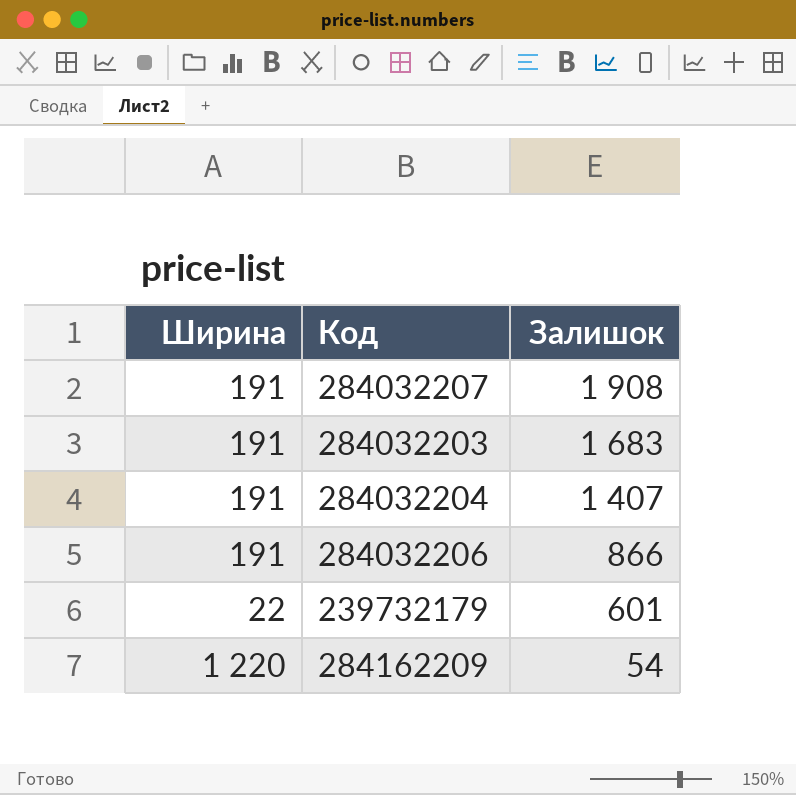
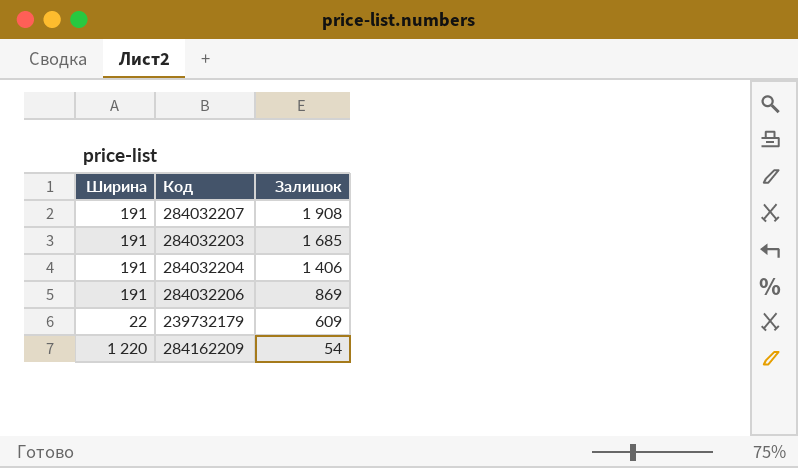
284032203 | Залишок: 1 683 -> 1 685
284032204 | Залишок: 1 407 -> 1 406
284032206 | Залишок: 866 -> 869
239732179 | Залишок: 601 -> 609

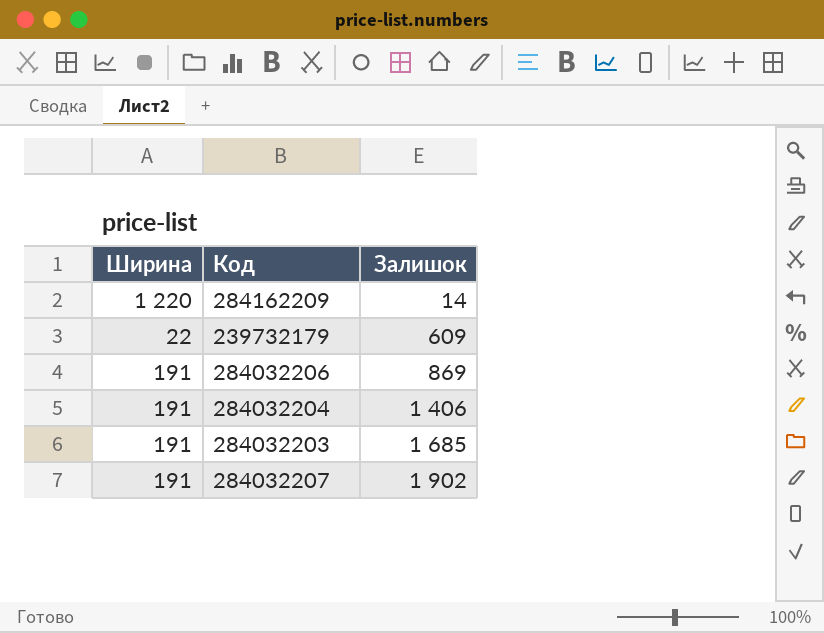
row order: Залишок descending -> Залишок ascending
284162209 | Залишок: 54 -> 14
284032207 | Залишок: 1 908 -> 1 902

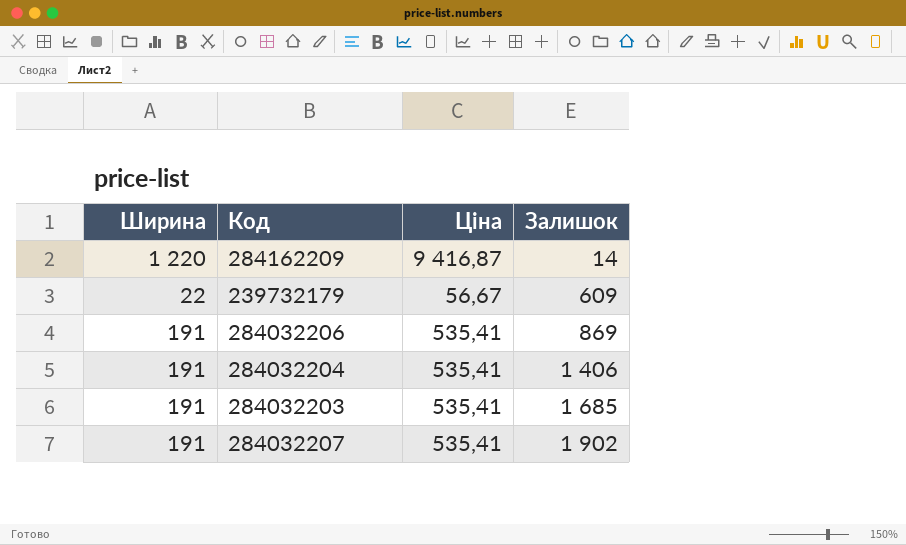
column Ціна | position: none -> 3

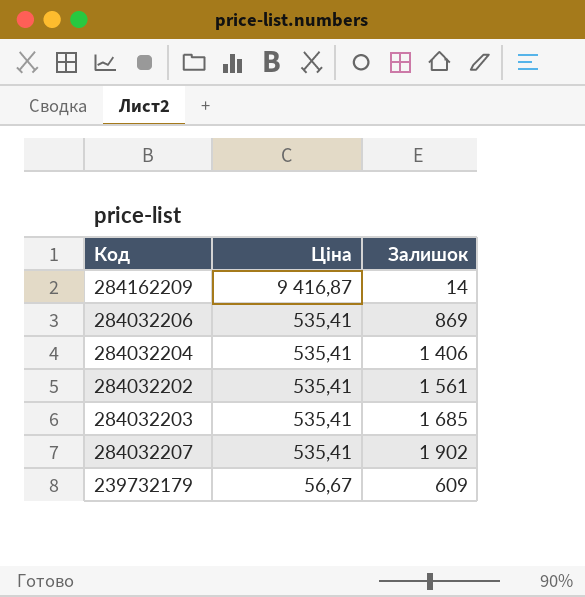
row order: Залишок ascending -> Ціна descending
column Ширина | position: 1 -> none
row 284032202: none -> 535,41 | 1 561

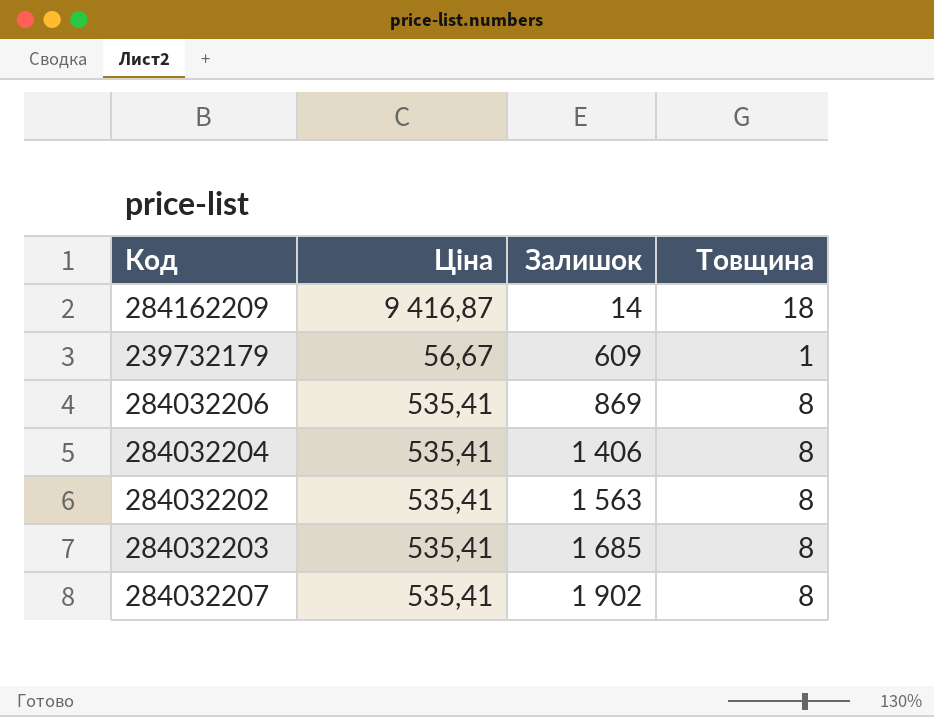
row order: Ціна descending -> Залишок ascending
column Товщина | position: none -> 4
284032202 | Залишок: 1 561 -> 1 563

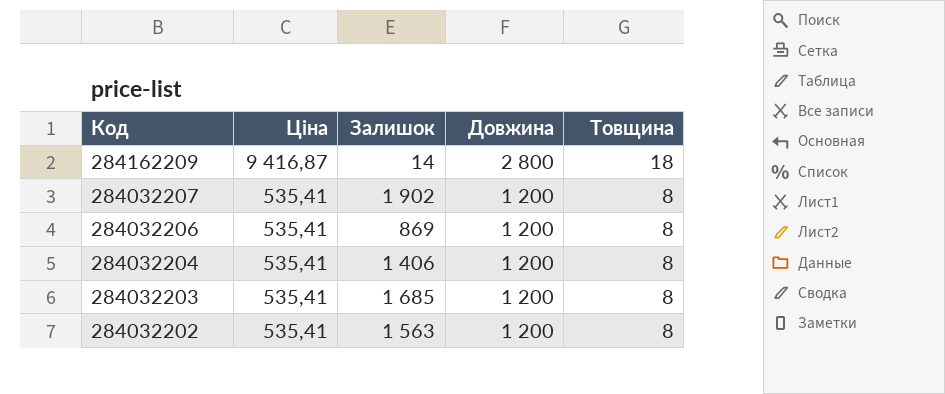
row order: Залишок ascending -> Код descending
column Довжина | position: none -> 4
row 239732179: 56,67 | 609 | 1 -> none

